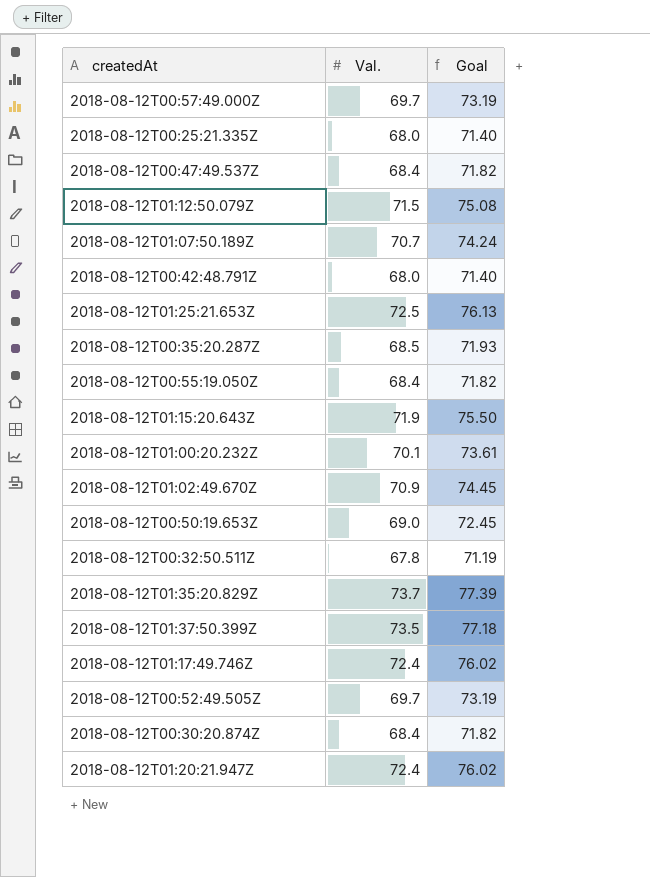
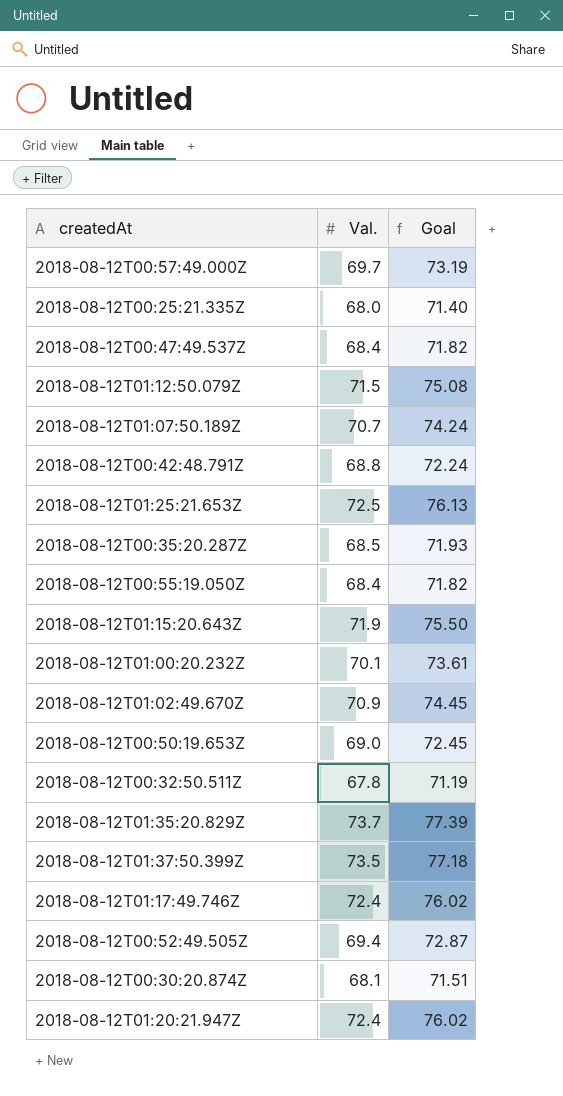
2018-08-12T00:42:48.791Z | Val.: 68.0 -> 68.8
2018-08-12T00:42:48.791Z | Goal: 71.40 -> 72.24
2018-08-12T00:52:49.505Z | Val.: 69.7 -> 69.4
2018-08-12T00:52:49.505Z | Goal: 73.19 -> 72.87
2018-08-12T00:30:20.874Z | Val.: 68.4 -> 68.1
2018-08-12T00:30:20.874Z | Goal: 71.82 -> 71.51

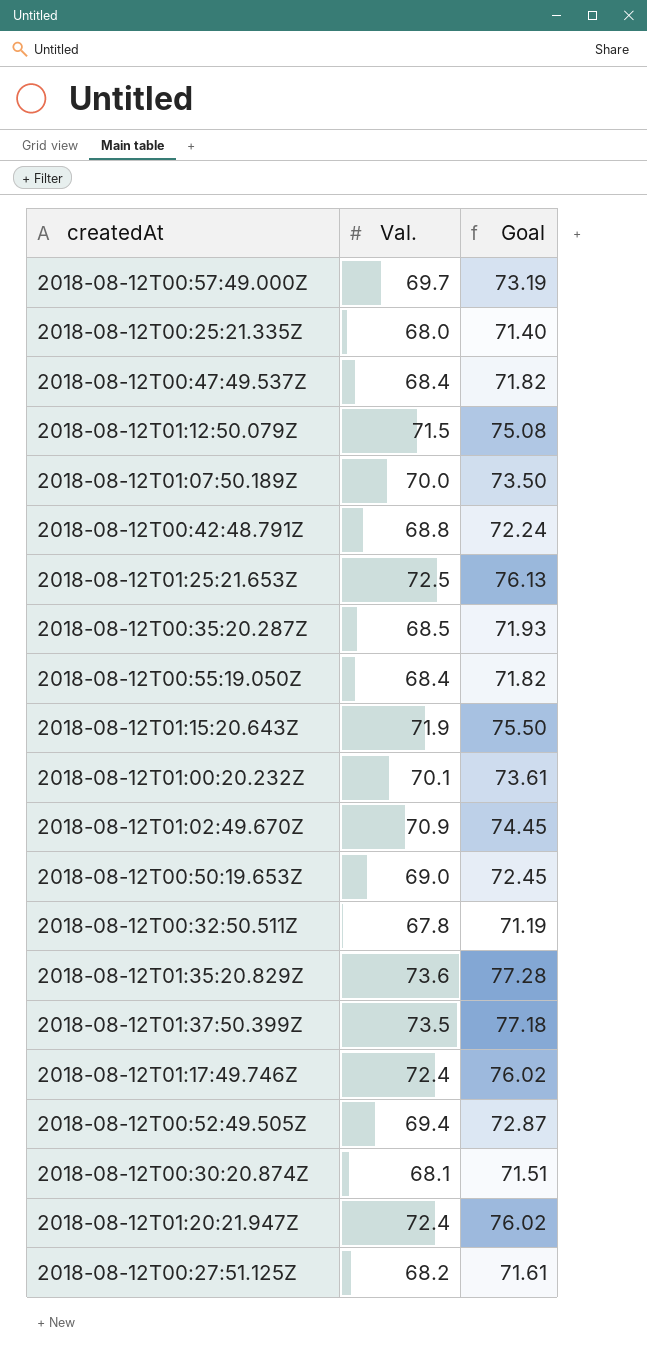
2018-08-12T01:07:50.189Z | Val.: 70.7 -> 70.0
2018-08-12T01:07:50.189Z | Goal: 74.24 -> 73.50
2018-08-12T01:35:20.829Z | Val.: 73.7 -> 73.6
2018-08-12T01:35:20.829Z | Goal: 77.39 -> 77.28
row 2018-08-12T00:27:51.125Z: none -> 68.2 | 71.61

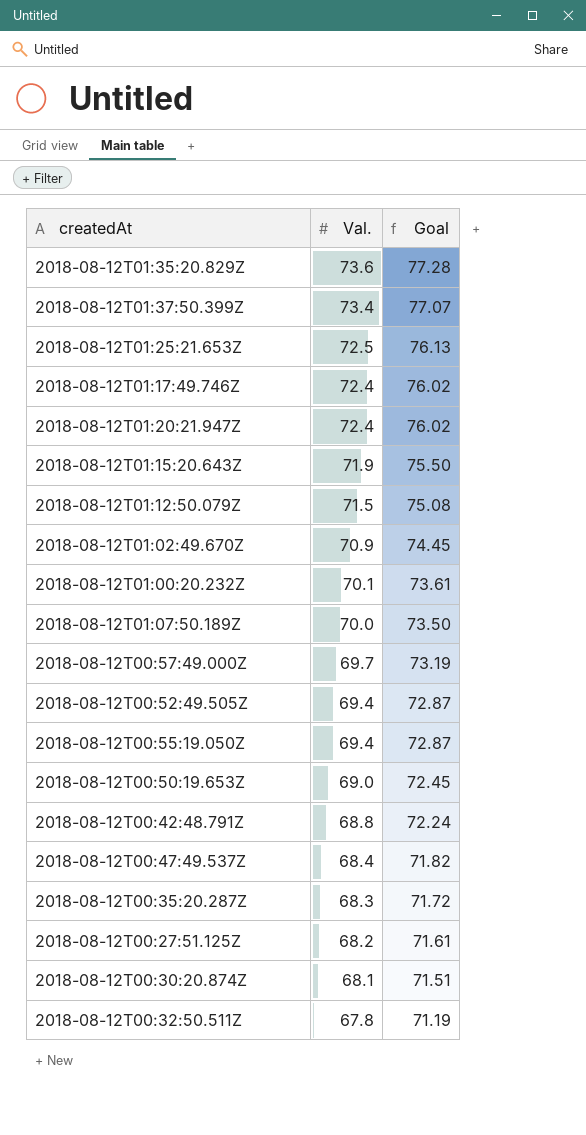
row order: none -> Val. descending
row 2018-08-12T00:25:21.335Z: 68.0 | 71.40 -> none
2018-08-12T01:37:50.399Z | Val.: 73.5 -> 73.4
2018-08-12T01:37:50.399Z | Goal: 77.18 -> 77.07
2018-08-12T00:55:19.050Z | Val.: 68.4 -> 69.4
2018-08-12T00:55:19.050Z | Goal: 71.82 -> 72.87
2018-08-12T00:35:20.287Z | Val.: 68.5 -> 68.3
2018-08-12T00:35:20.287Z | Goal: 71.93 -> 71.72

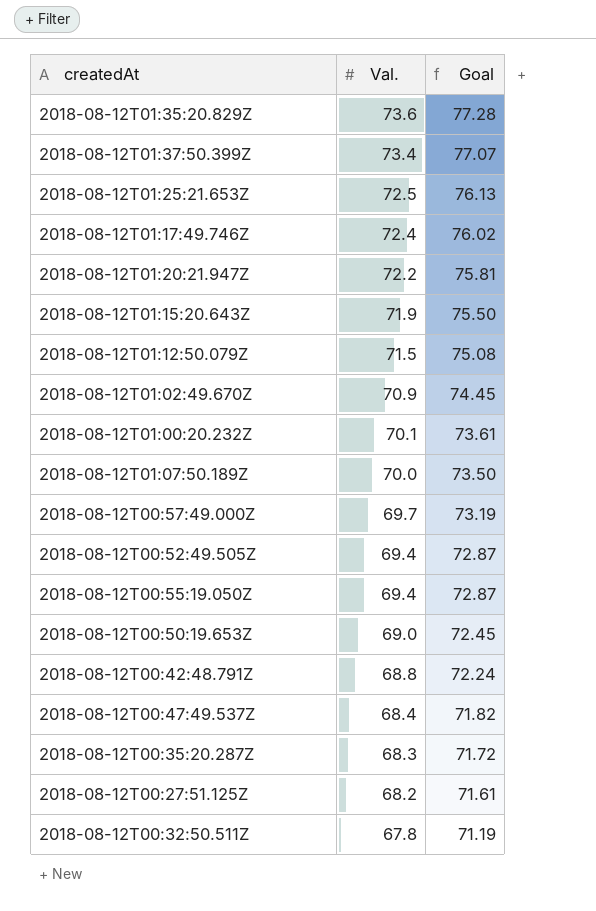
row 2018-08-12T00:30:20.874Z: 68.1 | 71.51 -> none
2018-08-12T01:20:21.947Z | Val.: 72.4 -> 72.2
2018-08-12T01:20:21.947Z | Goal: 76.02 -> 75.81

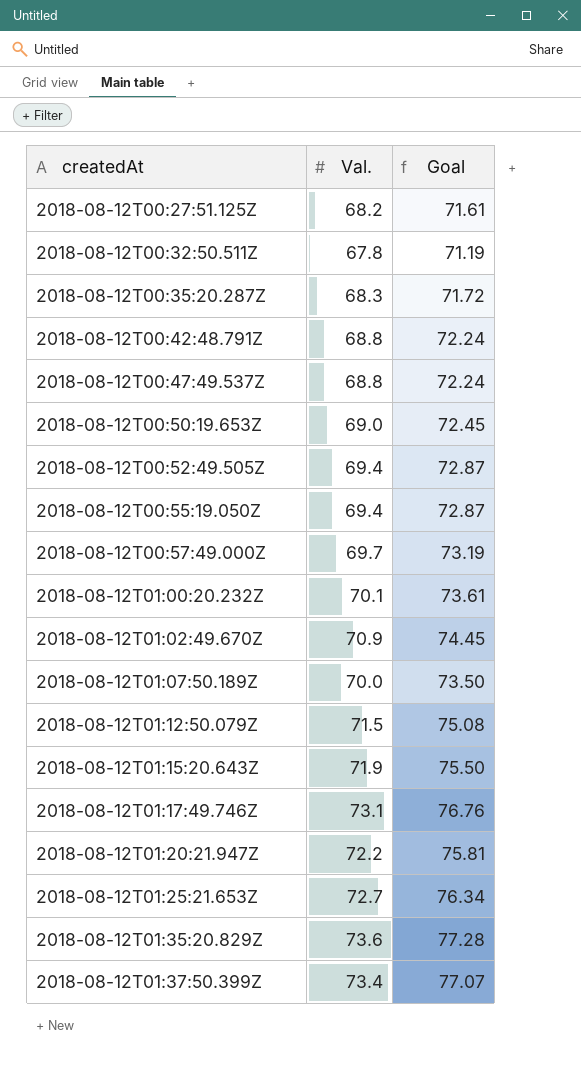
row order: Val. descending -> createdAt ascending
2018-08-12T00:47:49.537Z | Val.: 68.4 -> 68.8
2018-08-12T00:47:49.537Z | Goal: 71.82 -> 72.24
2018-08-12T01:17:49.746Z | Val.: 72.4 -> 73.1
2018-08-12T01:17:49.746Z | Goal: 76.02 -> 76.76
2018-08-12T01:25:21.653Z | Val.: 72.5 -> 72.7
2018-08-12T01:25:21.653Z | Goal: 76.13 -> 76.34

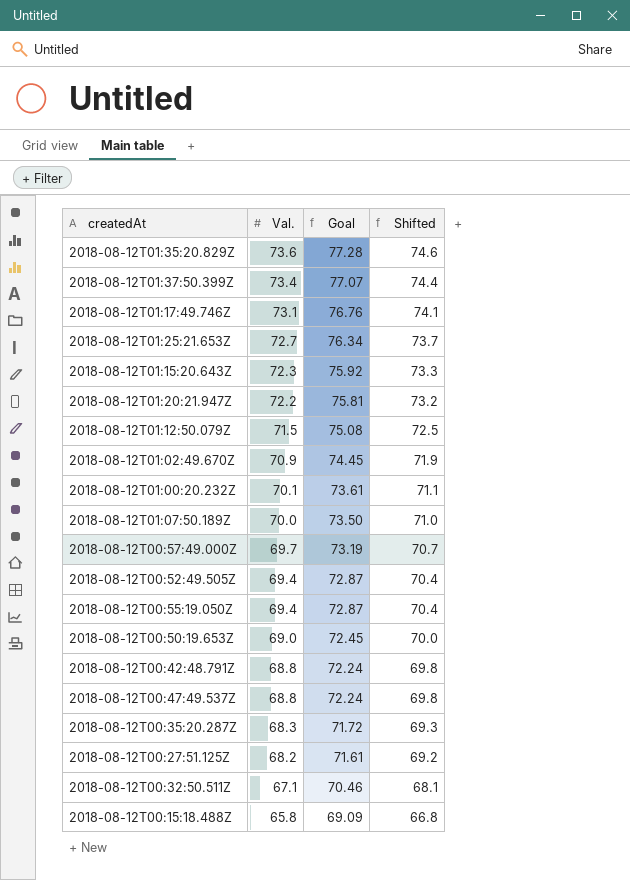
row order: createdAt ascending -> Val. descending
column Shifted | formula: none -> [Val.] + 1
2018-08-12T01:15:20.643Z | Val.: 71.9 -> 72.3
2018-08-12T01:15:20.643Z | Goal: 75.50 -> 75.92
2018-08-12T00:32:50.511Z | Val.: 67.8 -> 67.1
2018-08-12T00:32:50.511Z | Goal: 71.19 -> 70.46
row 2018-08-12T00:15:18.488Z: none -> 65.8 | 69.09 | 66.8

